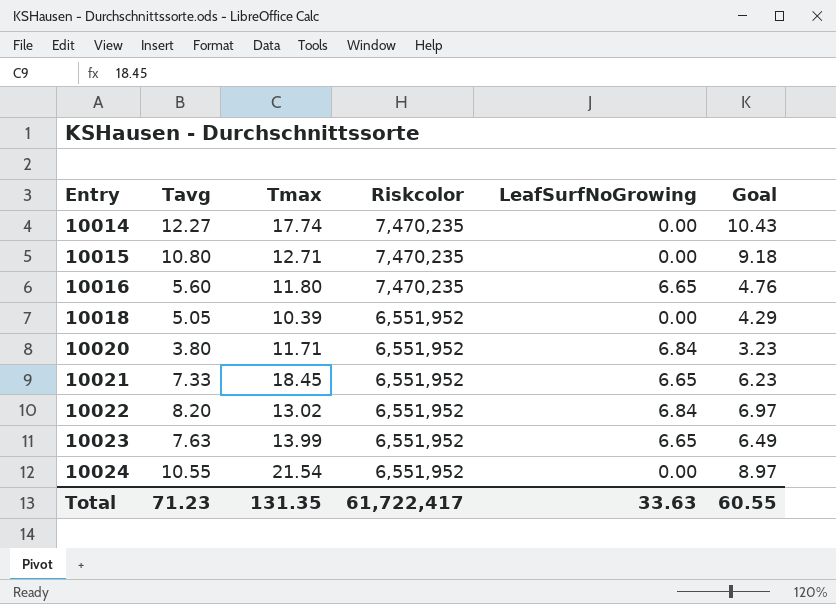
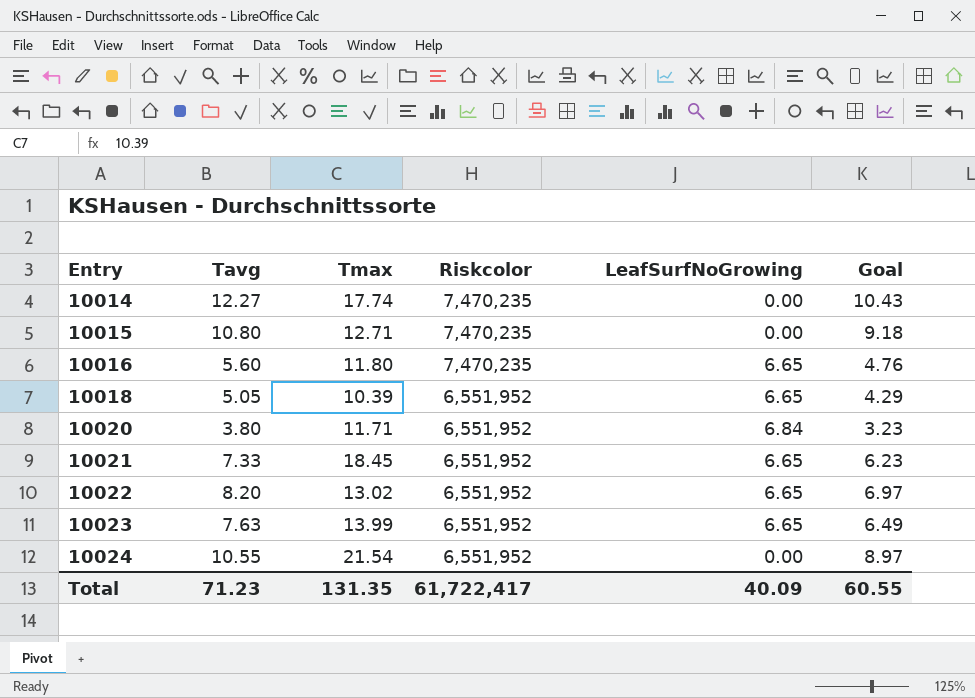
10018 | LeafSurfNoGrowing: 0.00 -> 6.65
10022 | LeafSurfNoGrowing: 6.84 -> 6.65
Total | LeafSurfNoGrowing: 33.63 -> 40.09

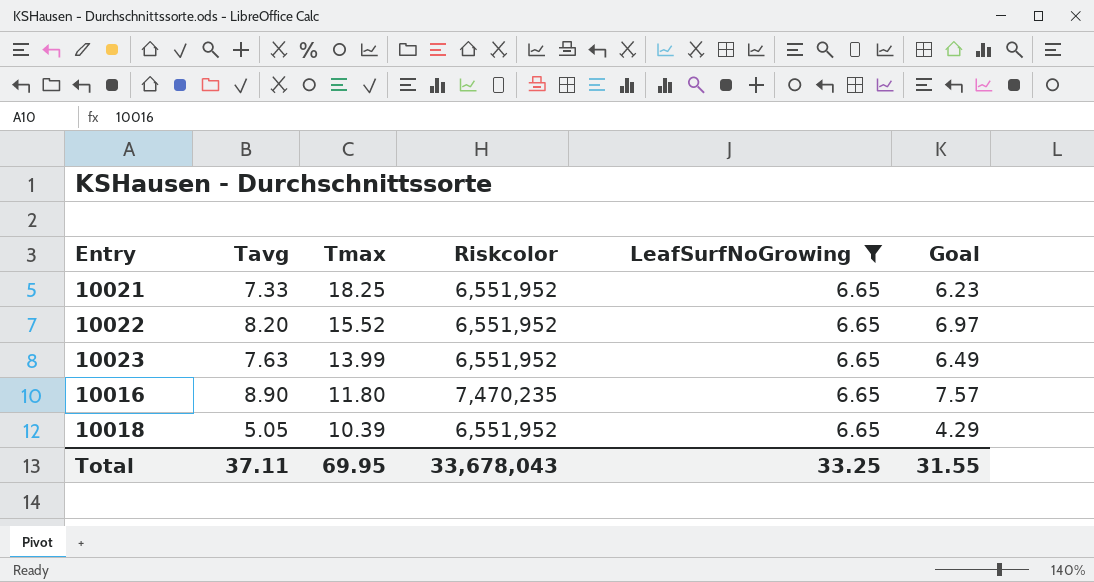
filter: none -> LeafSurfNoGrowing = 6.65
row order: Entry ascending -> Tmax descending
10021 | Tmax: 18.45 -> 18.25
10022 | Tmax: 13.02 -> 15.52
10016 | Tavg: 5.60 -> 8.90
10016 | Goal: 4.76 -> 7.57
Total | Tavg: 71.23 -> 37.11
Total | Tmax: 131.35 -> 69.95
Total | Riskcolor: 61,722,417 -> 33,678,043
Total | LeafSurfNoGrowing: 40.09 -> 33.25
Total | Goal: 60.55 -> 31.55

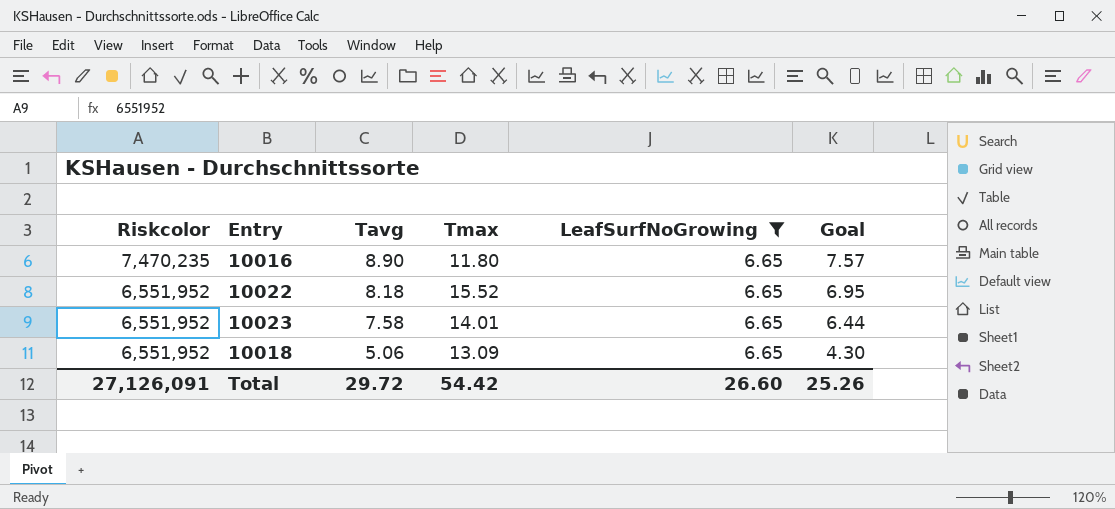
row order: Tmax descending -> Riskcolor descending
column Riskcolor | position: 4 -> 1
row 10021: 7.33 | 18.25 | 6,551,952 | 6.65 | 6.23 -> none
10022 | Tavg: 8.20 -> 8.18
10022 | Goal: 6.97 -> 6.95
10023 | Tavg: 7.63 -> 7.58
10023 | Tmax: 13.99 -> 14.01
10023 | Goal: 6.49 -> 6.44
10018 | Tavg: 5.05 -> 5.06
10018 | Tmax: 10.39 -> 13.09
10018 | Goal: 4.29 -> 4.30
Total | Riskcolor: 33,678,043 -> 27,126,091
Total | Tavg: 37.11 -> 29.72
Total | Tmax: 69.95 -> 54.42
Total | LeafSurfNoGrowing: 33.25 -> 26.60
Total | Goal: 31.55 -> 25.26

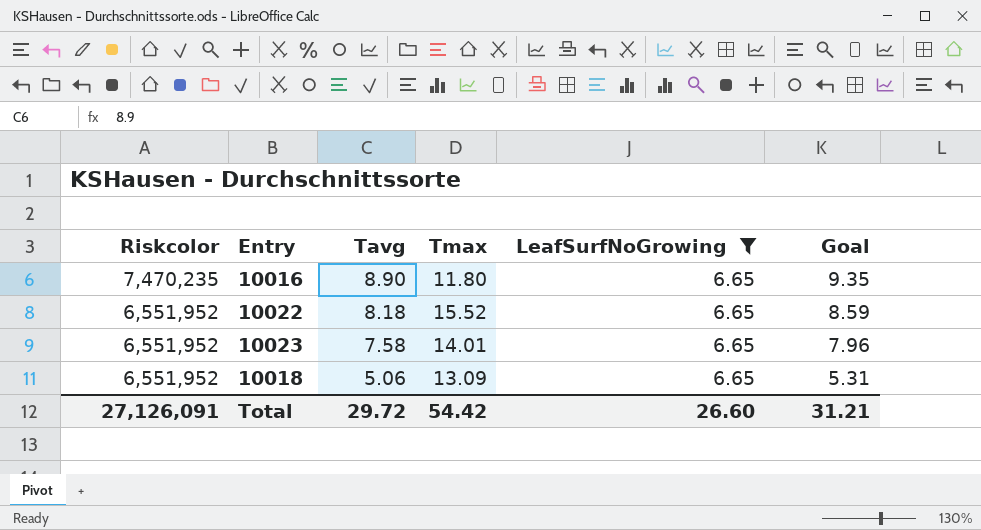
column Goal | formula: [Tavg] * 0.85 -> [Tavg] * 1.05
Total | Goal: 25.26 -> 31.21

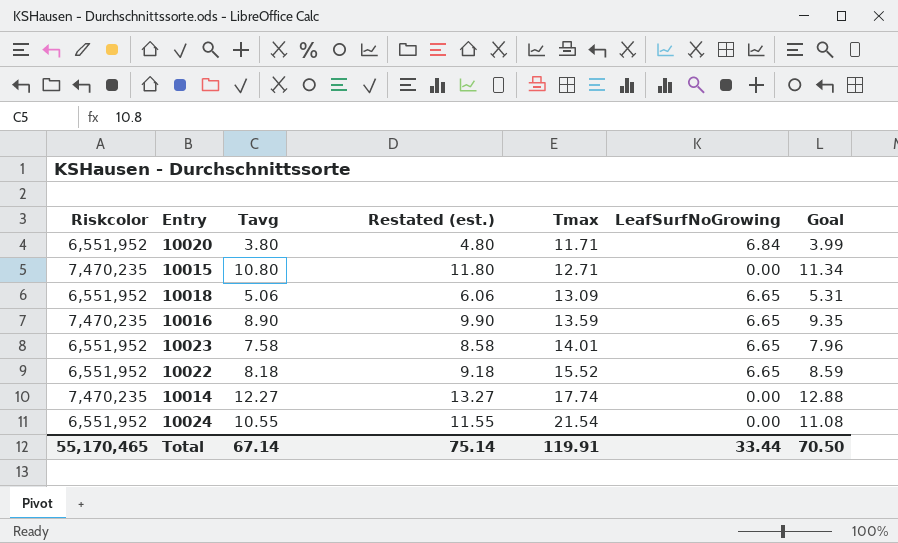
filter: LeafSurfNoGrowing = 6.65 -> none
row order: Riskcolor descending -> Tmax ascending
column Restated (est.) | formula: none -> [Tavg] + 1
10016 | Tmax: 11.80 -> 13.59
Total | Riskcolor: 27,126,091 -> 55,170,465
Total | Tavg: 29.72 -> 67.14
Total | Tmax: 54.42 -> 119.91
Total | LeafSurfNoGrowing: 26.60 -> 33.44
Total | Goal: 31.21 -> 70.50

